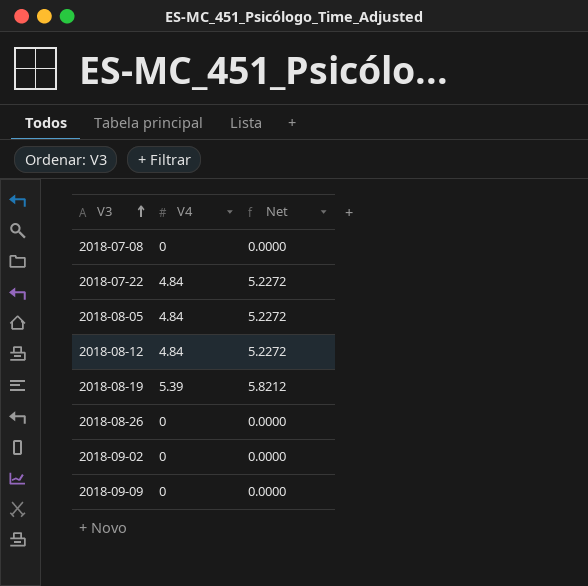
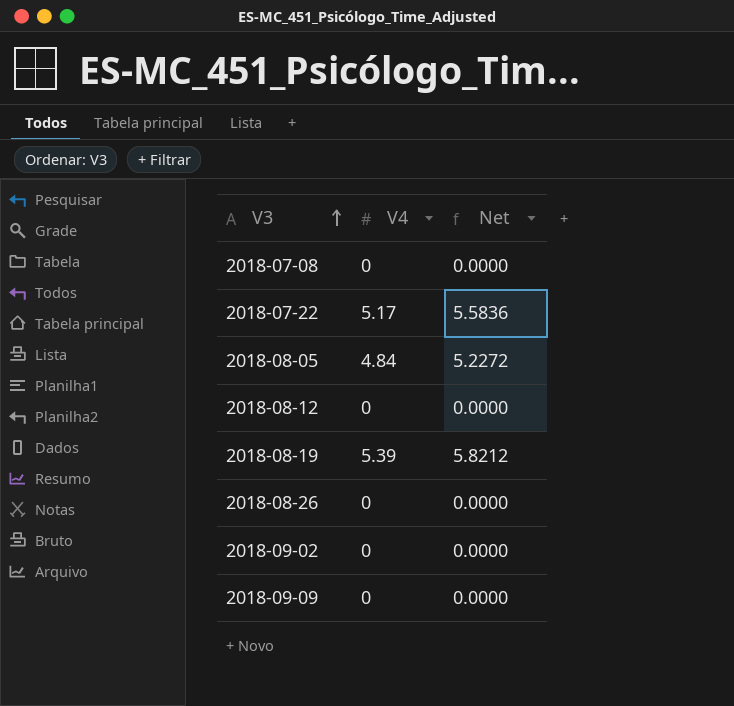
2018-07-22 | V4: 4.84 -> 5.17
2018-07-22 | Net: 5.2272 -> 5.5836
2018-08-12 | V4: 4.84 -> 0
2018-08-12 | Net: 5.2272 -> 0.0000

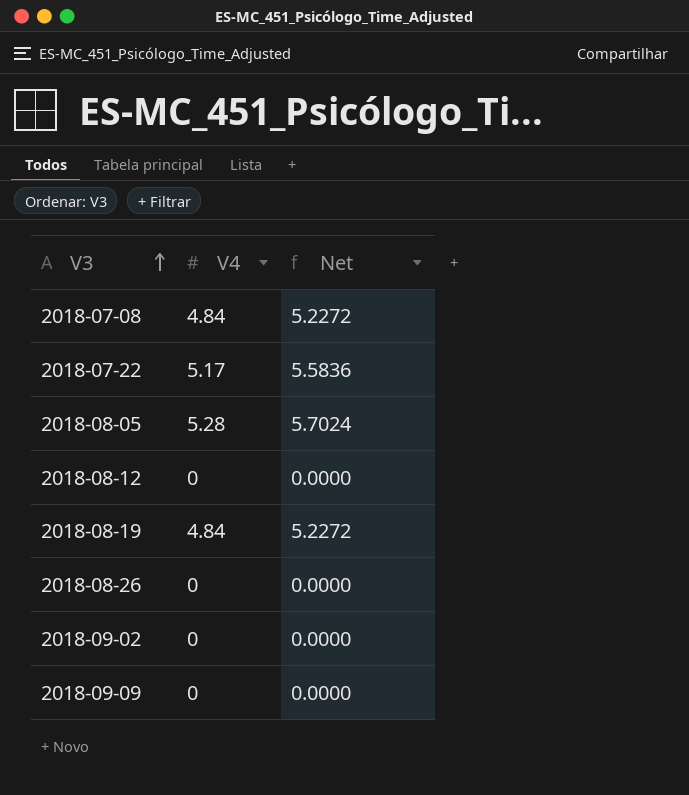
2018-07-08 | V4: 0 -> 4.84
2018-07-08 | Net: 0.0000 -> 5.2272
2018-08-05 | V4: 4.84 -> 5.28
2018-08-05 | Net: 5.2272 -> 5.7024
2018-08-19 | V4: 5.39 -> 4.84
2018-08-19 | Net: 5.8212 -> 5.2272

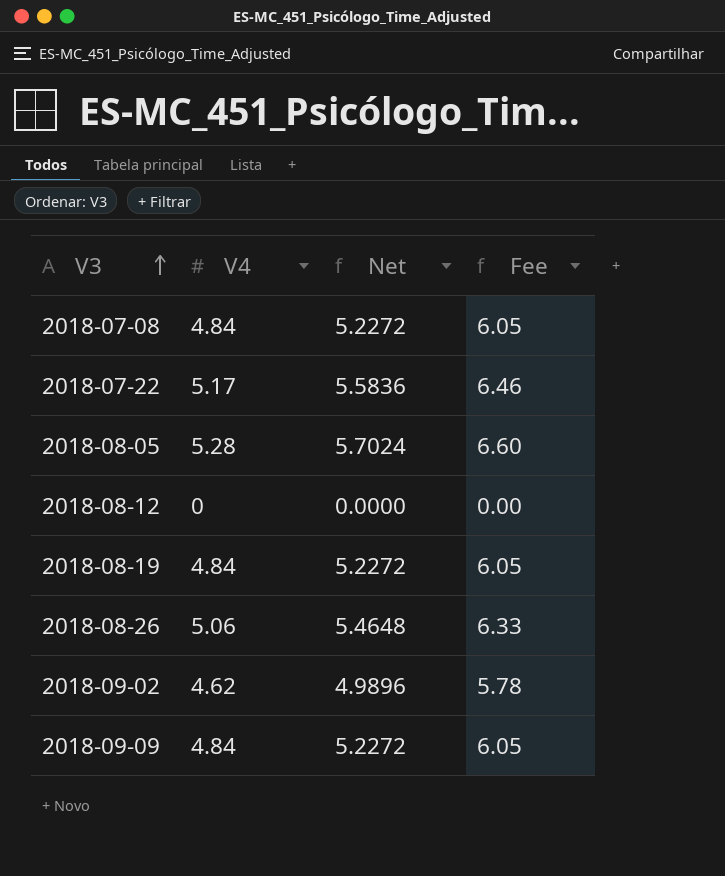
column Fee | formula: none -> [V4] * 1.25
2018-08-26 | V4: 0 -> 5.06
2018-08-26 | Net: 0.0000 -> 5.4648
2018-09-02 | V4: 0 -> 4.62
2018-09-02 | Net: 0.0000 -> 4.9896
2018-09-09 | V4: 0 -> 4.84
2018-09-09 | Net: 0.0000 -> 5.2272

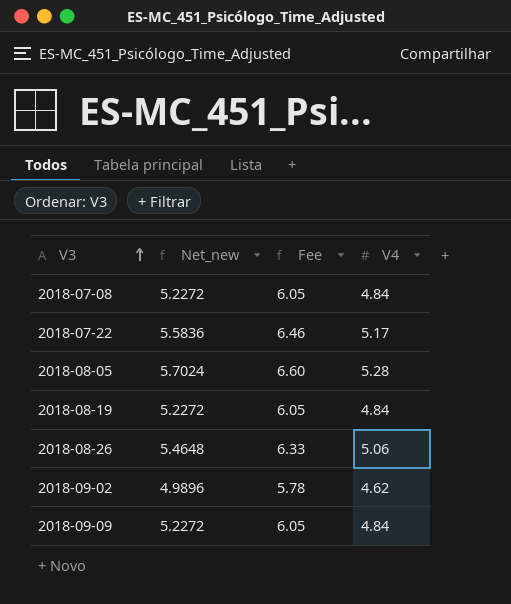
column name: Net -> Net_new
column V4 | position: 2 -> 4
row 2018-08-12: 0 | 0.0000 | 0.00 -> none

